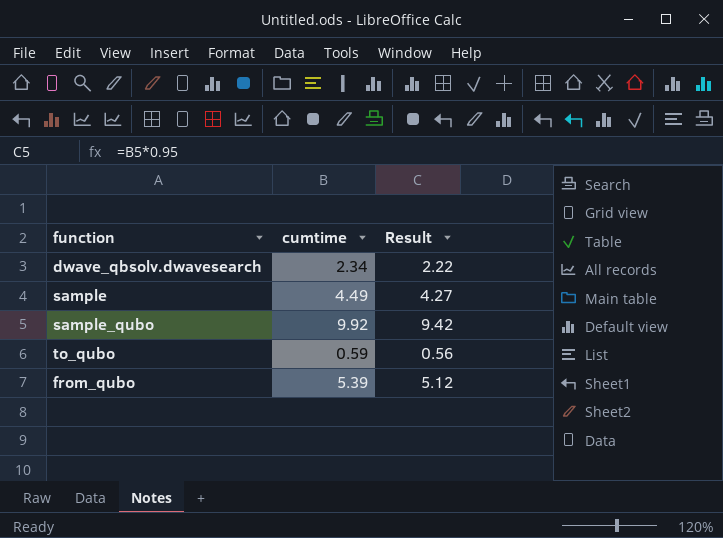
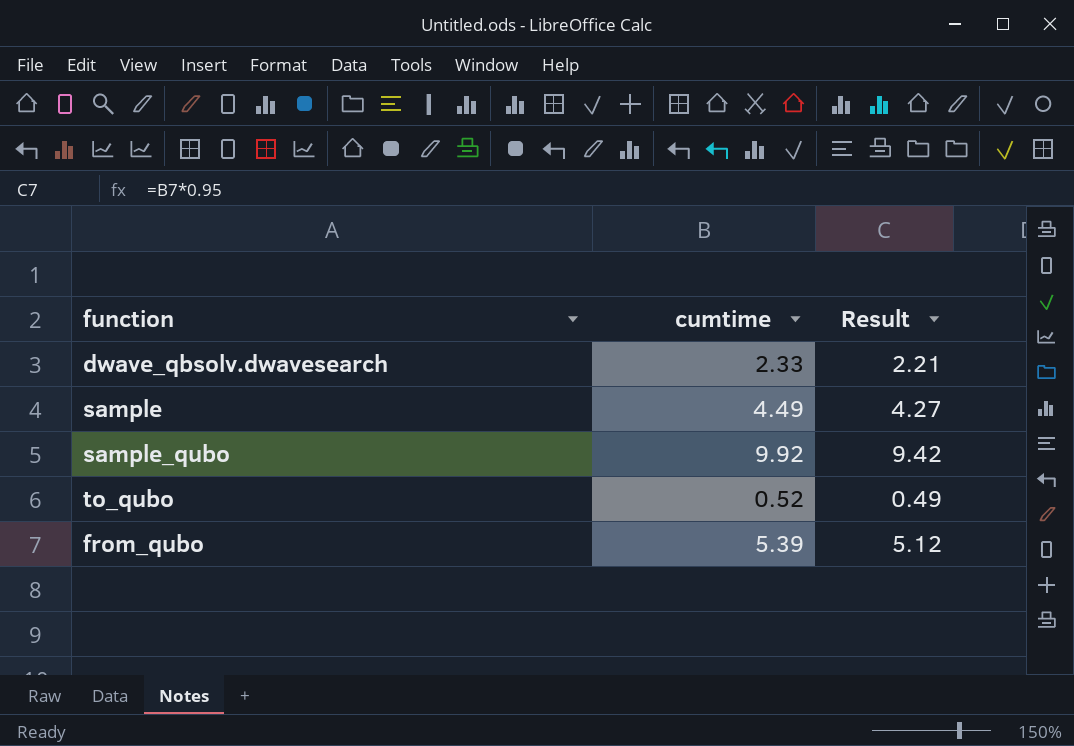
dwave_qbsolv.dwavesearch | cumtime: 2.34 -> 2.33
dwave_qbsolv.dwavesearch | Result: 2.22 -> 2.21
to_qubo | cumtime: 0.59 -> 0.52
to_qubo | Result: 0.56 -> 0.49

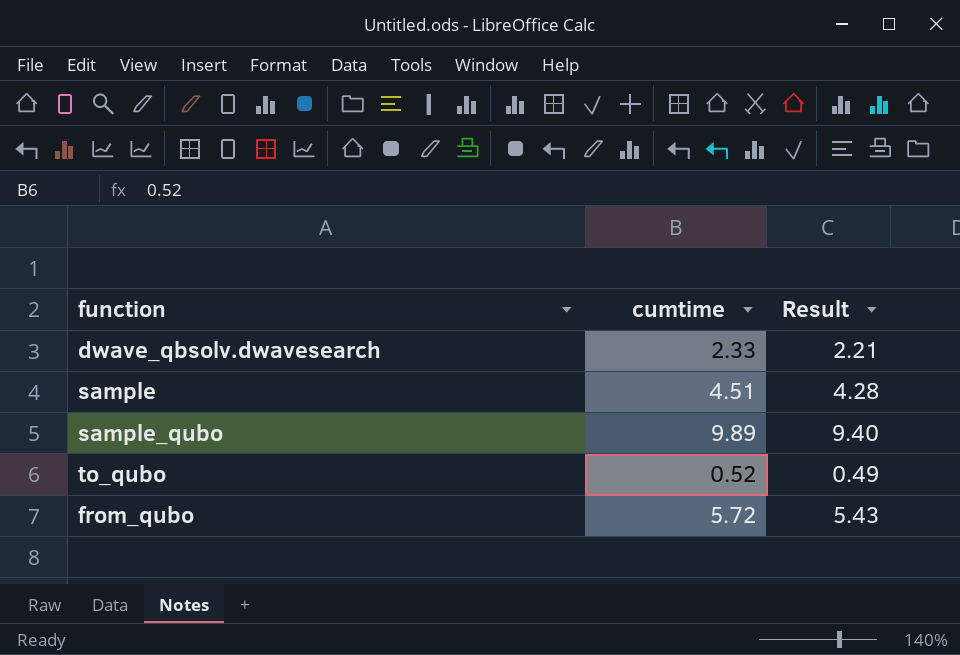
sample | cumtime: 4.49 -> 4.51
sample | Result: 4.27 -> 4.28
sample_qubo | cumtime: 9.92 -> 9.89
sample_qubo | Result: 9.42 -> 9.40
from_qubo | cumtime: 5.39 -> 5.72
from_qubo | Result: 5.12 -> 5.43

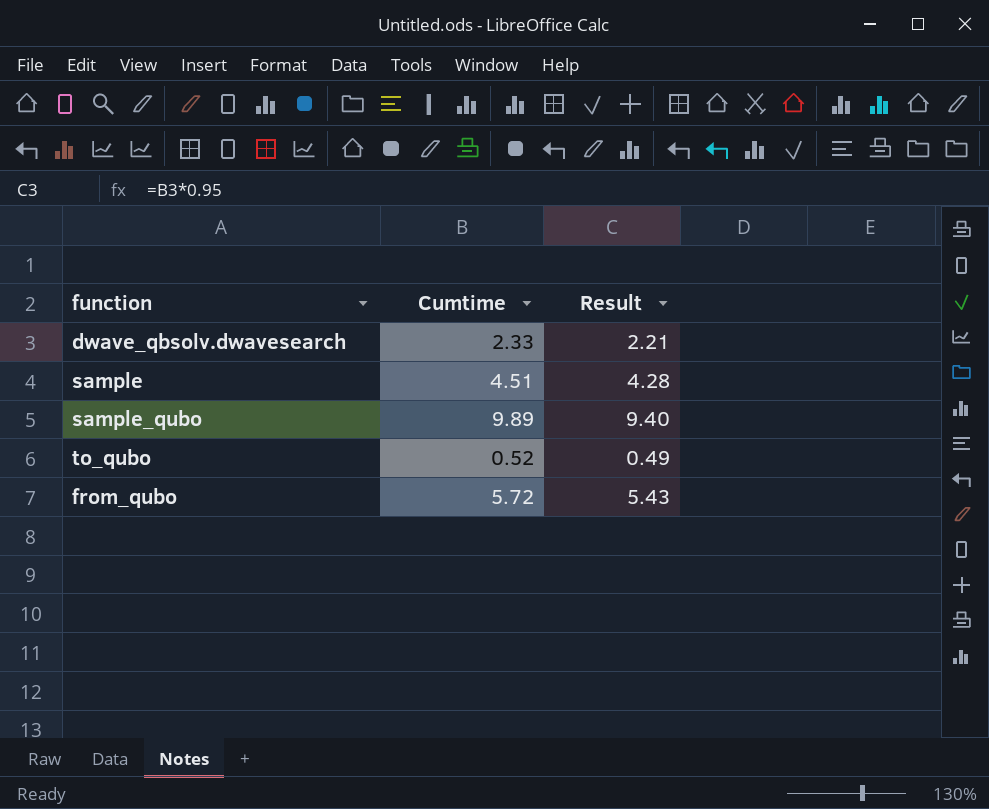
column name: cumtime -> Cumtime

